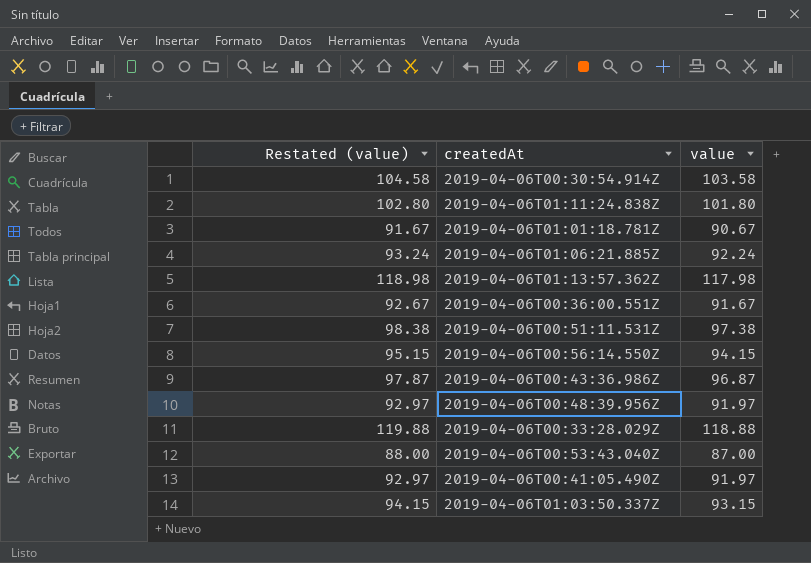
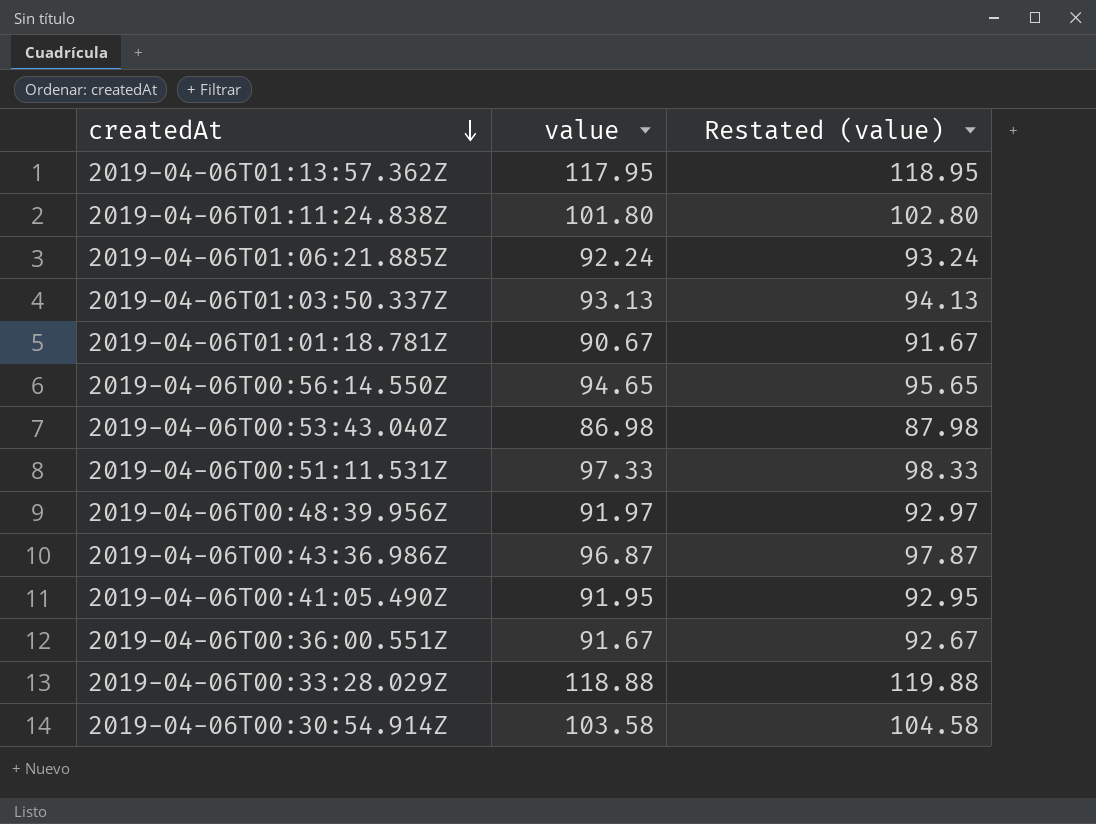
row order: none -> createdAt descending
column Restated (value) | position: 1 -> 3
2019-04-06T01:13:57.362Z | value: 117.98 -> 117.95
2019-04-06T01:13:57.362Z | Restated (value): 118.98 -> 118.95
2019-04-06T01:03:50.337Z | value: 93.15 -> 93.13
2019-04-06T01:03:50.337Z | Restated (value): 94.15 -> 94.13
2019-04-06T00:56:14.550Z | value: 94.15 -> 94.65
2019-04-06T00:56:14.550Z | Restated (value): 95.15 -> 95.65
2019-04-06T00:53:43.040Z | value: 87.00 -> 86.98
2019-04-06T00:53:43.040Z | Restated (value): 88.00 -> 87.98
2019-04-06T00:51:11.531Z | value: 97.38 -> 97.33
2019-04-06T00:51:11.531Z | Restated (value): 98.38 -> 98.33
2019-04-06T00:41:05.490Z | value: 91.97 -> 91.95
2019-04-06T00:41:05.490Z | Restated (value): 92.97 -> 92.95

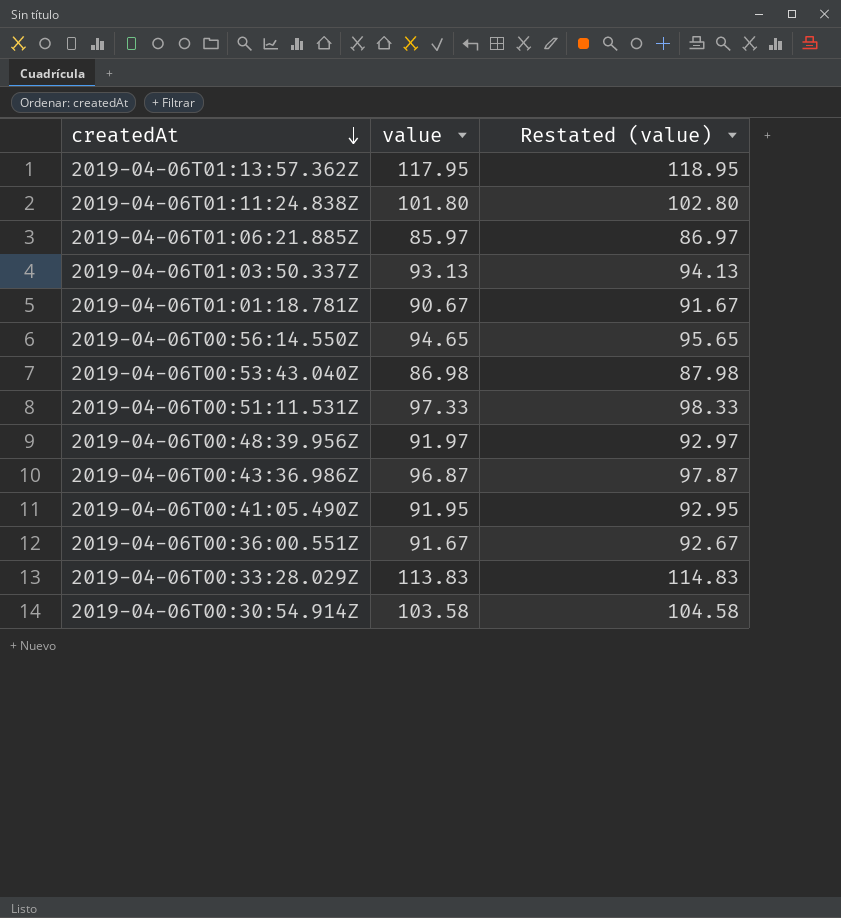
2019-04-06T01:06:21.885Z | value: 92.24 -> 85.97
2019-04-06T01:06:21.885Z | Restated (value): 93.24 -> 86.97
2019-04-06T00:33:28.029Z | value: 118.88 -> 113.83
2019-04-06T00:33:28.029Z | Restated (value): 119.88 -> 114.83

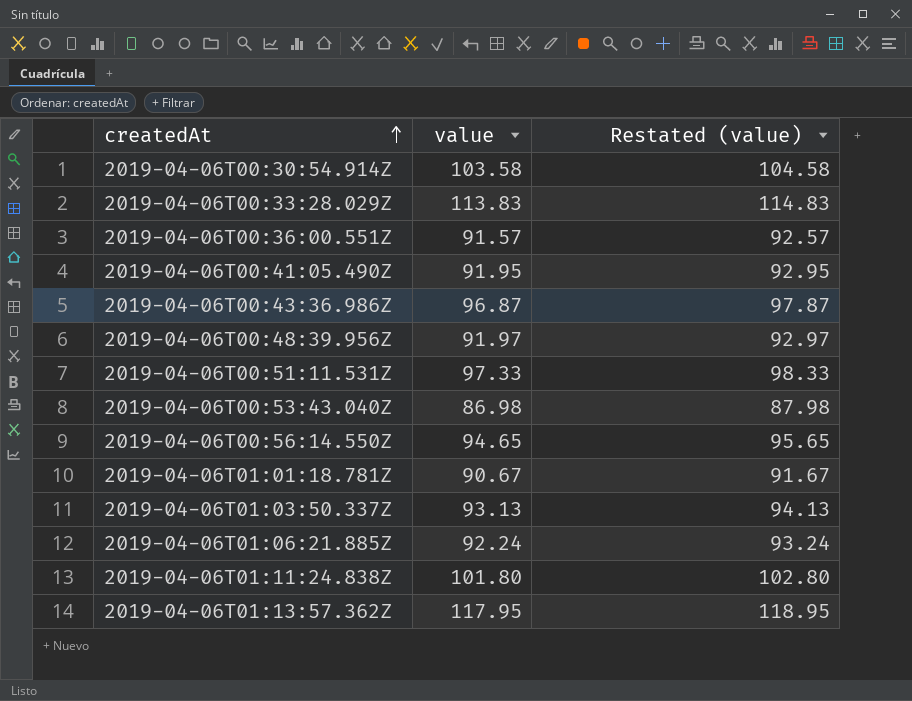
row order: createdAt descending -> createdAt ascending
2019-04-06T00:36:00.551Z | value: 91.67 -> 91.57
2019-04-06T00:36:00.551Z | Restated (value): 92.67 -> 92.57
2019-04-06T01:06:21.885Z | value: 85.97 -> 92.24
2019-04-06T01:06:21.885Z | Restated (value): 86.97 -> 93.24

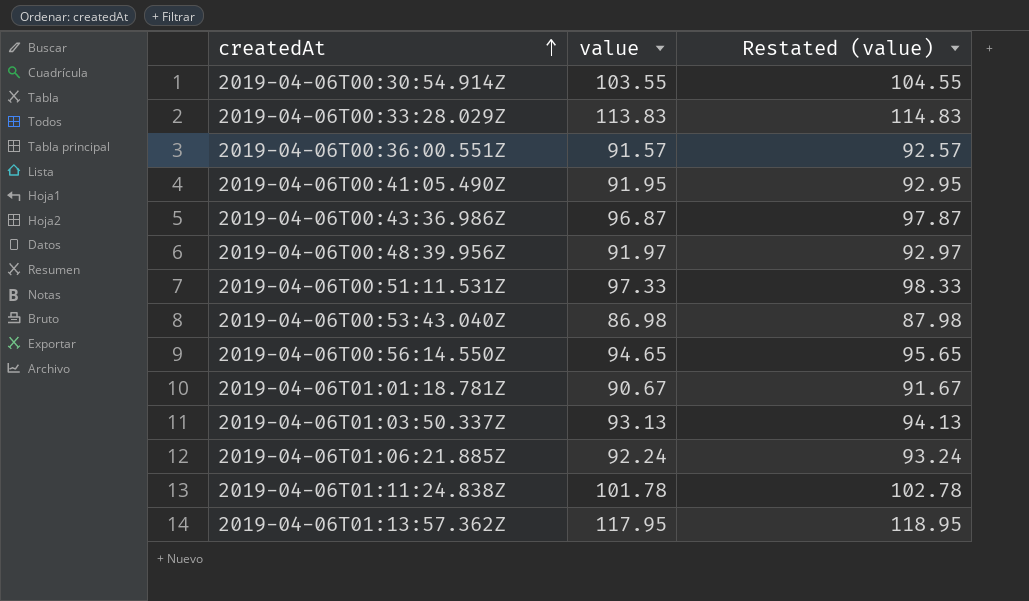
2019-04-06T00:30:54.914Z | value: 103.58 -> 103.55
2019-04-06T00:30:54.914Z | Restated (value): 104.58 -> 104.55
2019-04-06T01:11:24.838Z | value: 101.80 -> 101.78
2019-04-06T01:11:24.838Z | Restated (value): 102.80 -> 102.78

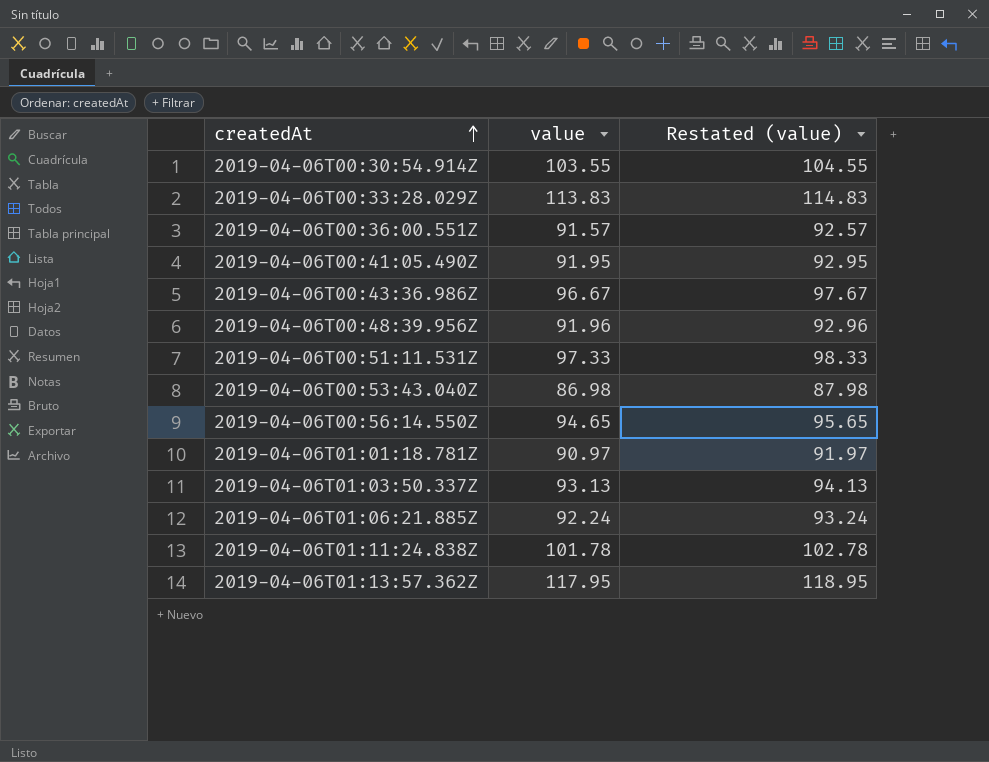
2019-04-06T00:43:36.986Z | value: 96.87 -> 96.67
2019-04-06T00:43:36.986Z | Restated (value): 97.87 -> 97.67
2019-04-06T00:48:39.956Z | value: 91.97 -> 91.96
2019-04-06T00:48:39.956Z | Restated (value): 92.97 -> 92.96
2019-04-06T01:01:18.781Z | value: 90.67 -> 90.97
2019-04-06T01:01:18.781Z | Restated (value): 91.67 -> 91.97

